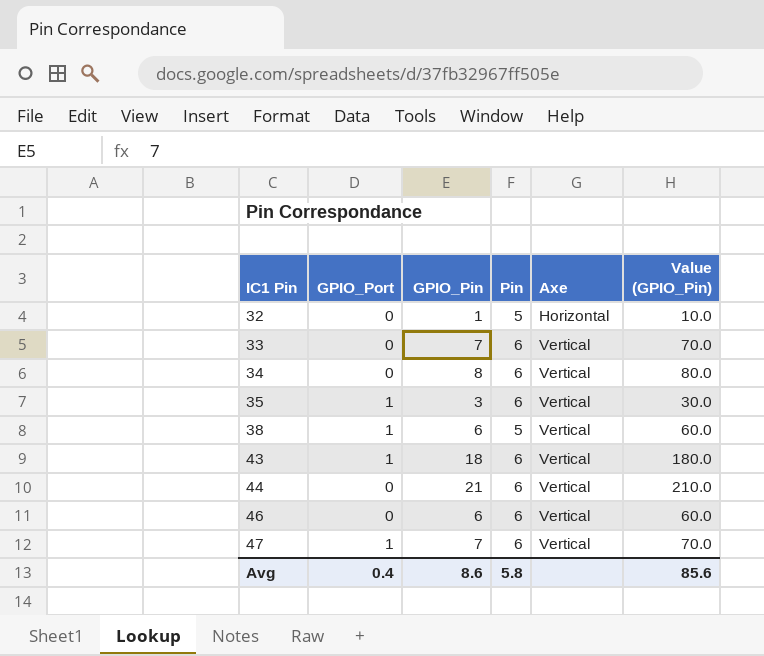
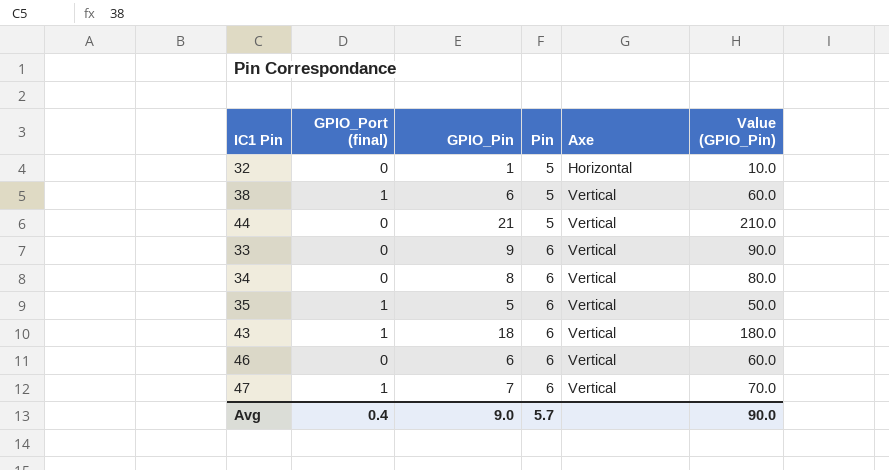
row order: IC1 Pin ascending -> Pin ascending
column name: GPIO_Port -> GPIO_Port (final)
44 | Pin: 6 -> 5
33 | GPIO_Pin: 7 -> 9
33 | Value (GPIO_Pin): 70.0 -> 90.0
35 | GPIO_Pin: 3 -> 5
35 | Value (GPIO_Pin): 30.0 -> 50.0
Avg | GPIO_Pin: 8.6 -> 9.0
Avg | Pin: 5.8 -> 5.7
Avg | Value (GPIO_Pin): 85.6 -> 90.0

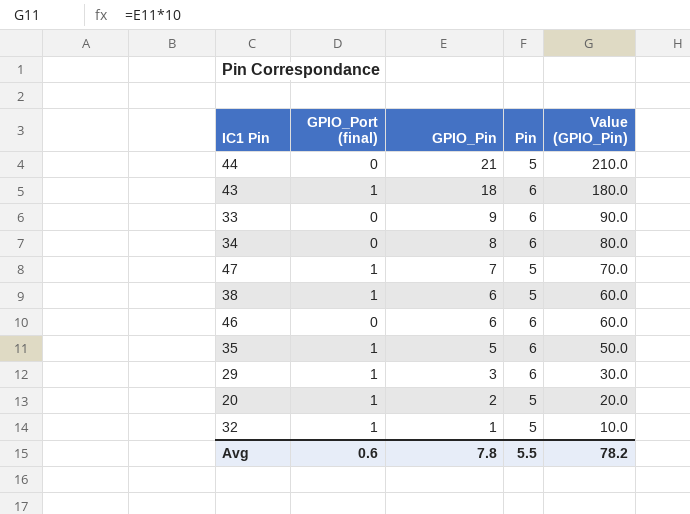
row order: Pin ascending -> GPIO_Pin descending
column Axe | position: 5 -> none
47 | Pin: 6 -> 5
row 29: none -> 1 | 3 | 6 | 30.0
row 20: none -> 1 | 2 | 5 | 20.0
32 | GPIO_Port (final): 0 -> 1
Avg | GPIO_Port (final): 0.4 -> 0.6
Avg | GPIO_Pin: 9.0 -> 7.8
Avg | Pin: 5.7 -> 5.5
Avg | Value (GPIO_Pin): 90.0 -> 78.2

